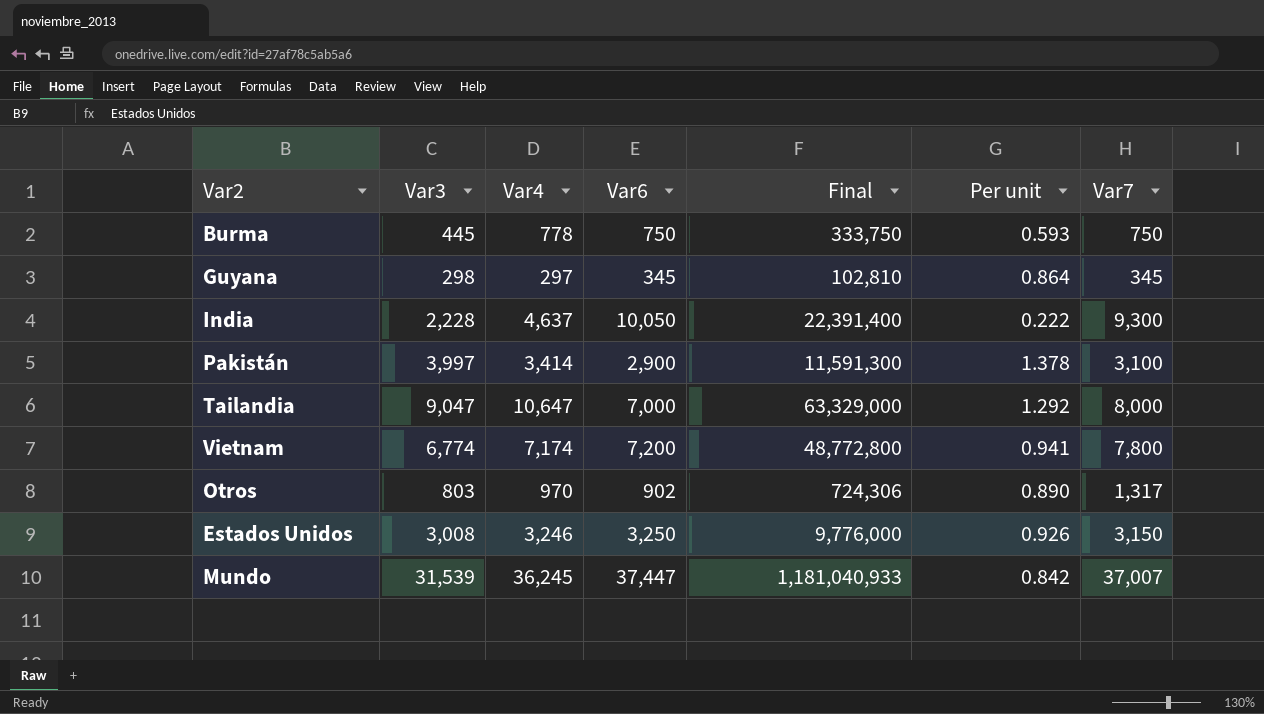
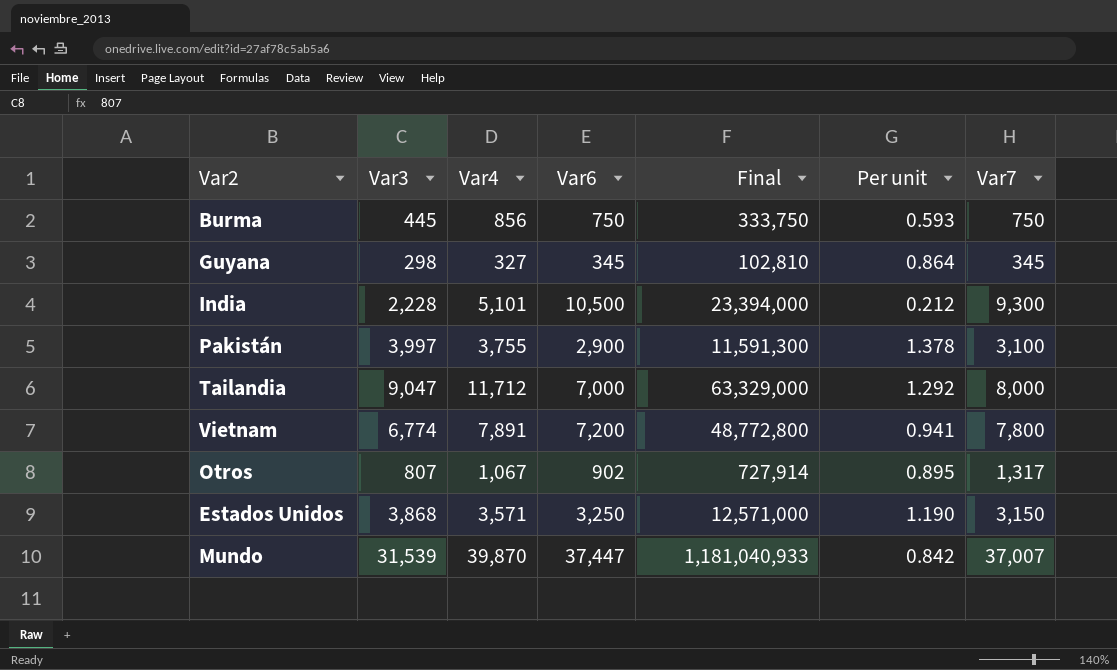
Burma | Var4: 778 -> 856
Guyana | Var4: 297 -> 327
India | Var4: 4,637 -> 5,101
India | Var6: 10,050 -> 10,500
India | Final: 22,391,400 -> 23,394,000
India | Per unit: 0.222 -> 0.212
Pakistán | Var4: 3,414 -> 3,755
Tailandia | Var4: 10,647 -> 11,712
Vietnam | Var4: 7,174 -> 7,891
Otros | Var3: 803 -> 807
Otros | Var4: 970 -> 1,067
Otros | Final: 724,306 -> 727,914
Otros | Per unit: 0.890 -> 0.895
Estados Unidos | Var3: 3,008 -> 3,868
Estados Unidos | Var4: 3,246 -> 3,571
Estados Unidos | Final: 9,776,000 -> 12,571,000
Estados Unidos | Per unit: 0.926 -> 1.190
Mundo | Var4: 36,245 -> 39,870

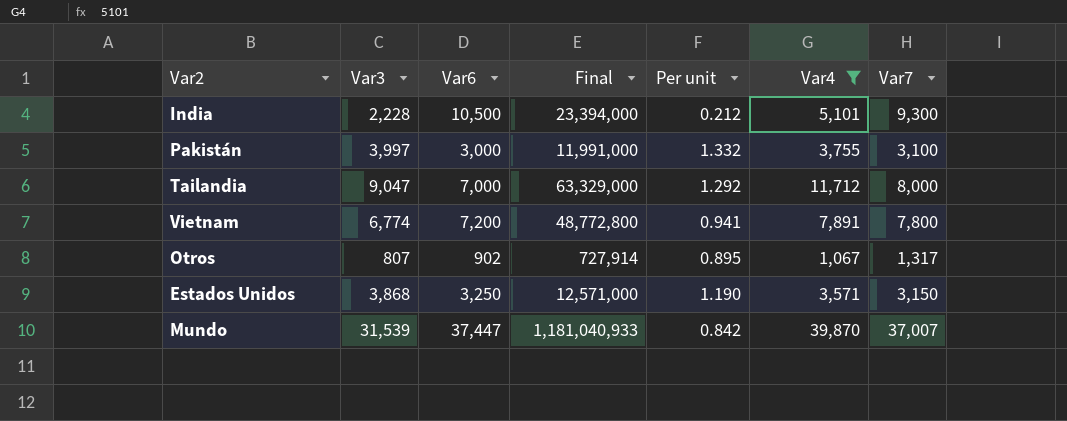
filter: none -> Var4 >= 1,067
column Var4 | position: 3 -> 6
Pakistán | Var6: 2,900 -> 3,000
Pakistán | Final: 11,591,300 -> 11,991,000
Pakistán | Per unit: 1.378 -> 1.332

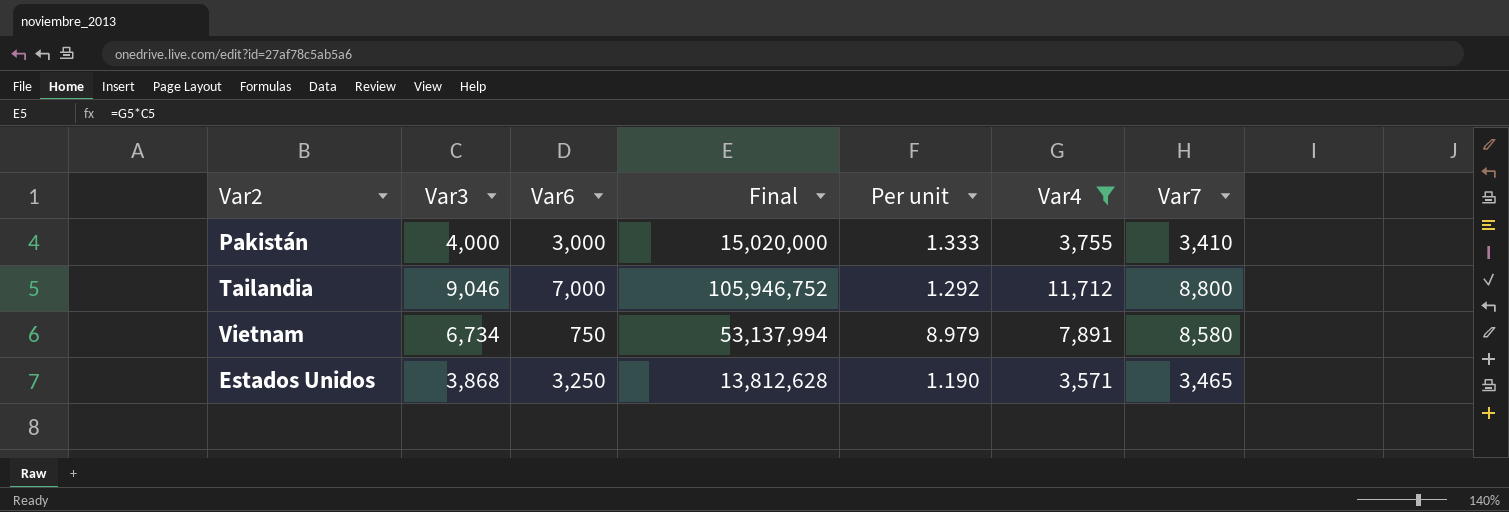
column Final | formula: [Var3] * [Var6] -> [Var3] * [Var4]
row India: 2,228 | 10,500 | 23,394,000 | 0.212 | 5,101 | 9,300 -> none
row Otros: 807 | 902 | 727,914 | 0.895 | 1,067 | 1,317 -> none
row Mundo: 31,539 | 37,447 | 1,181,040,933 | 0.842 | 39,870 | 37,007 -> none
Pakistán | Var3: 3,997 -> 4,000
Pakistán | Per unit: 1.332 -> 1.333
Pakistán | Var7: 3,100 -> 3,410
Tailandia | Var3: 9,047 -> 9,046
Tailandia | Var7: 8,000 -> 8,800
Vietnam | Var3: 6,774 -> 6,734
Vietnam | Var6: 7,200 -> 750
Vietnam | Per unit: 0.941 -> 8.979
Vietnam | Var7: 7,800 -> 8,580
Estados Unidos | Var7: 3,150 -> 3,465

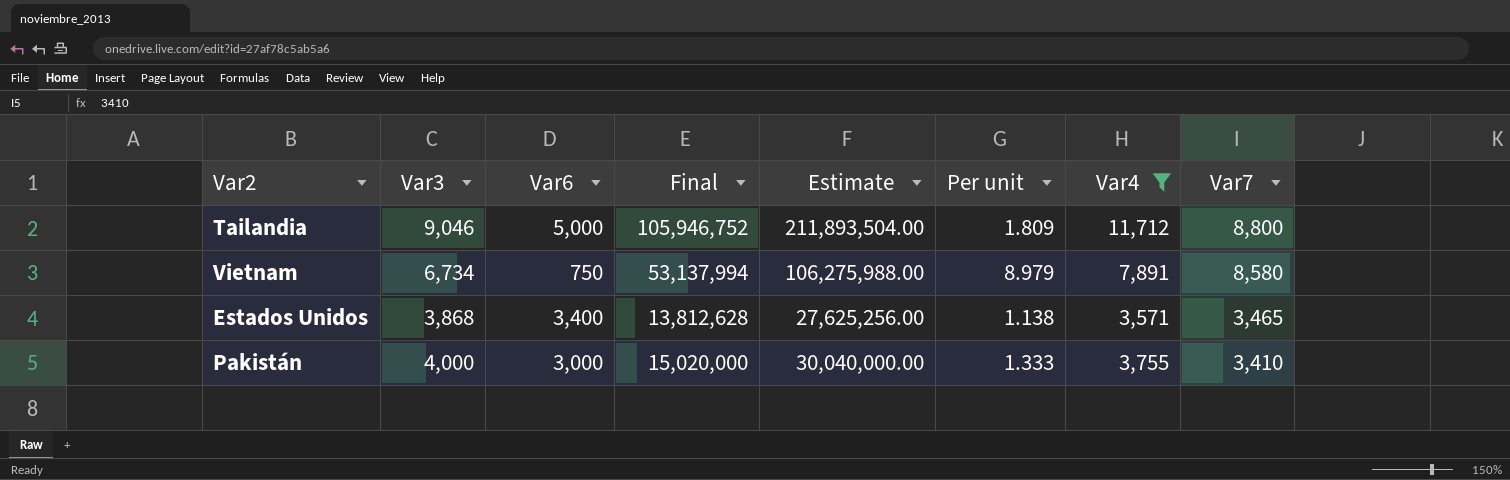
row order: none -> Var7 descending
column Estimate | formula: none -> [Final] * 2
Tailandia | Var6: 7,000 -> 5,000
Tailandia | Per unit: 1.292 -> 1.809
Estados Unidos | Var6: 3,250 -> 3,400
Estados Unidos | Per unit: 1.190 -> 1.138

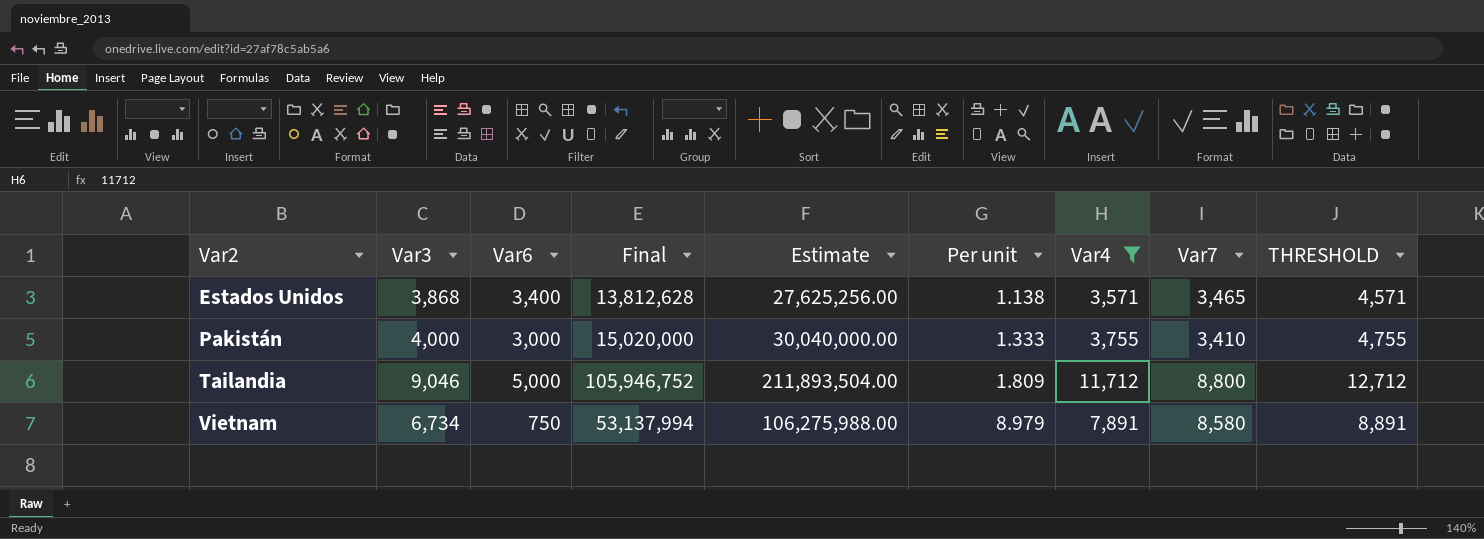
row order: Var7 descending -> Var2 ascending
column THRESHOLD | formula: none -> [Var4] + 1000

